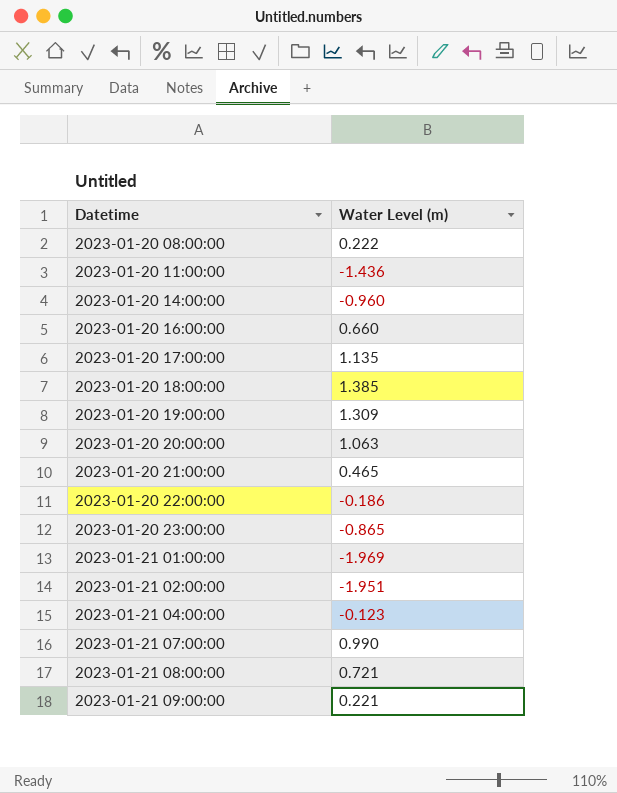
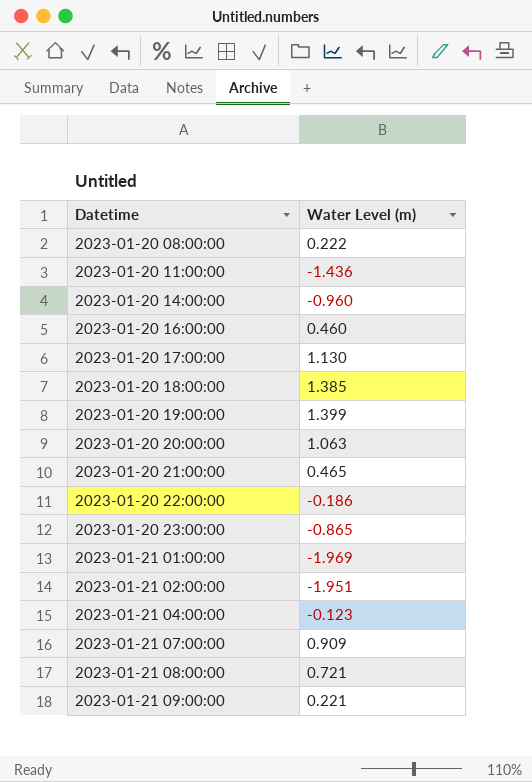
2023-01-20 16:00:00 | Water Level (m): 0.660 -> 0.460
2023-01-20 17:00:00 | Water Level (m): 1.135 -> 1.130
2023-01-20 19:00:00 | Water Level (m): 1.309 -> 1.399
2023-01-21 07:00:00 | Water Level (m): 0.990 -> 0.909

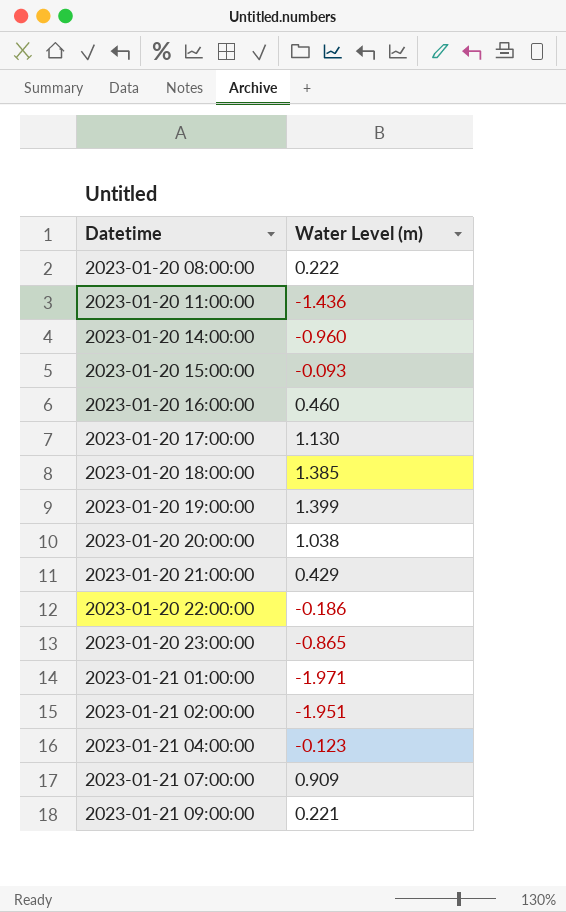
row 2023-01-21 08:00:00: 0.721 -> none
row 2023-01-20 15:00:00: none -> -0.093
2023-01-20 20:00:00 | Water Level (m): 1.063 -> 1.038
2023-01-20 21:00:00 | Water Level (m): 0.465 -> 0.429
2023-01-21 01:00:00 | Water Level (m): -1.969 -> -1.971

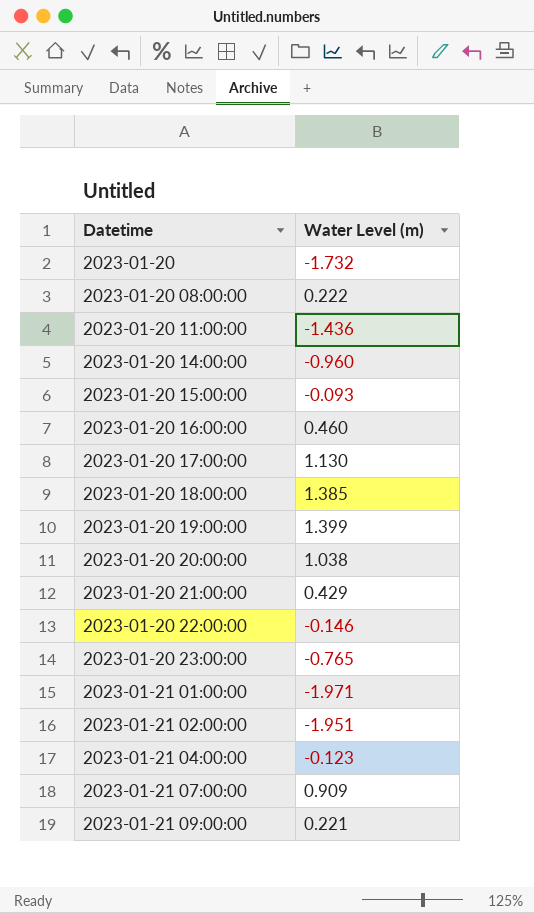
row 2023-01-20: none -> -1.732
2023-01-20 22:00:00 | Water Level (m): -0.186 -> -0.146
2023-01-20 23:00:00 | Water Level (m): -0.865 -> -0.765

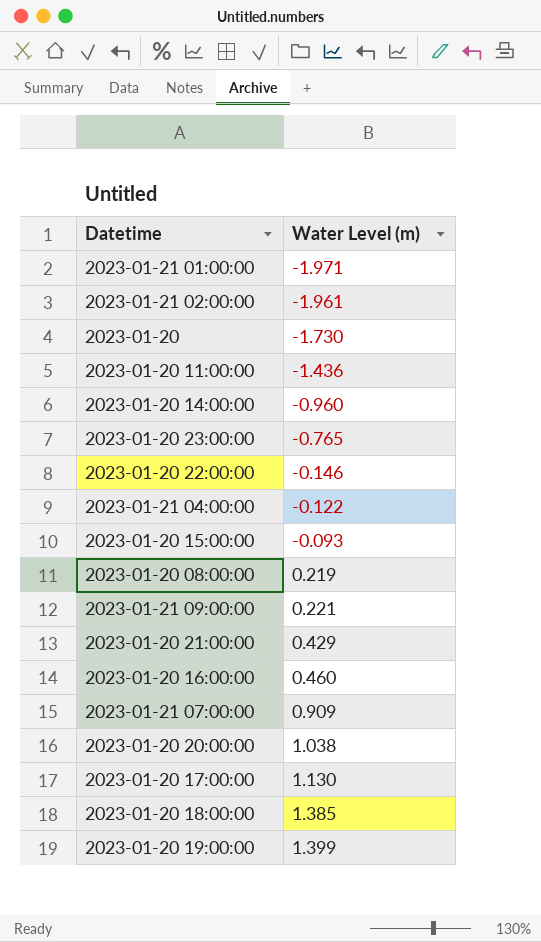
row order: Datetime ascending -> Water Level (m) ascending
2023-01-21 02:00:00 | Water Level (m): -1.951 -> -1.961
2023-01-20 | Water Level (m): -1.732 -> -1.730
2023-01-21 04:00:00 | Water Level (m): -0.123 -> -0.122
2023-01-20 08:00:00 | Water Level (m): 0.222 -> 0.219

